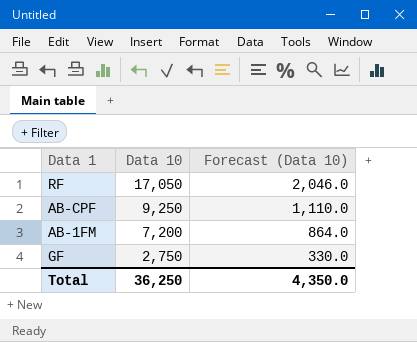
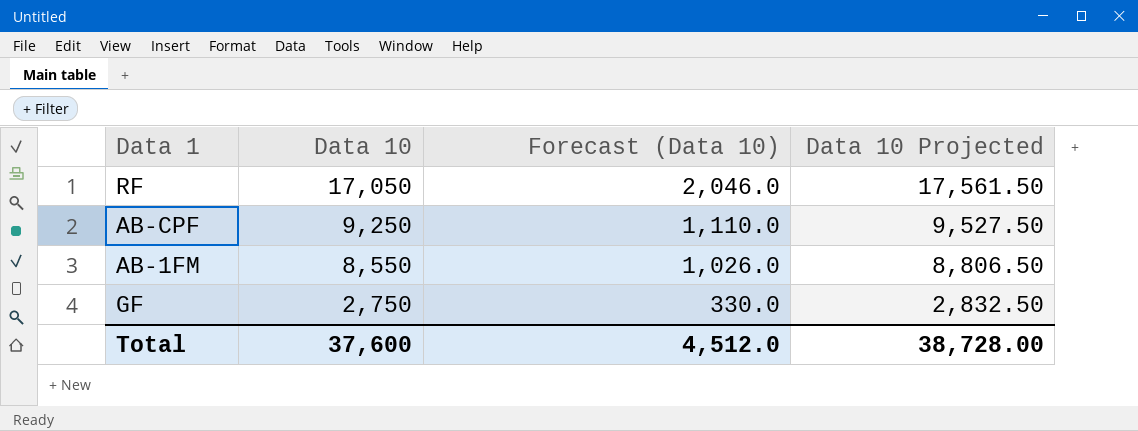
column Data 10 Projected | formula: none -> [Data 10] * 1.03
AB-1FM | Data 10: 7,200 -> 8,550
AB-1FM | Forecast (Data 10): 864.0 -> 1,026.0
Total | Data 10: 36,250 -> 37,600
Total | Forecast (Data 10): 4,350.0 -> 4,512.0

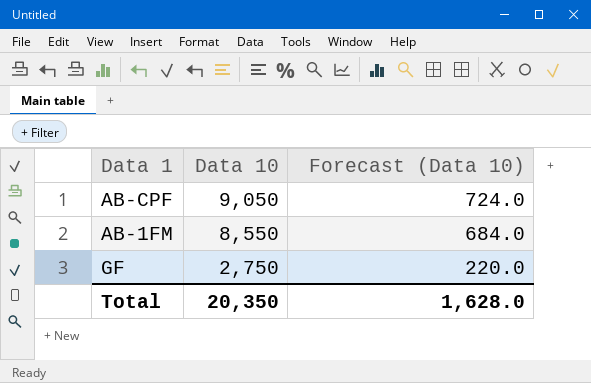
column Data 10 Projected | formula: [Data 10] * 1.03 -> none
column Forecast (Data 10) | formula: [Data 10] * 0.12 -> [Data 10] * 0.08
row RF: 17,050 | 2,046.0 | 17,561.50 -> none
AB-CPF | Data 10: 9,250 -> 9,050
Total | Data 10: 37,600 -> 20,350
Total | Forecast (Data 10): 4,512.0 -> 1,628.0

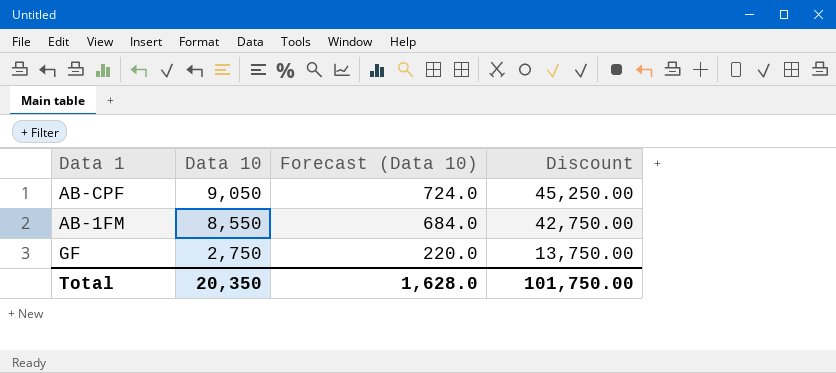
column Discount | formula: none -> [Data 10] * 5

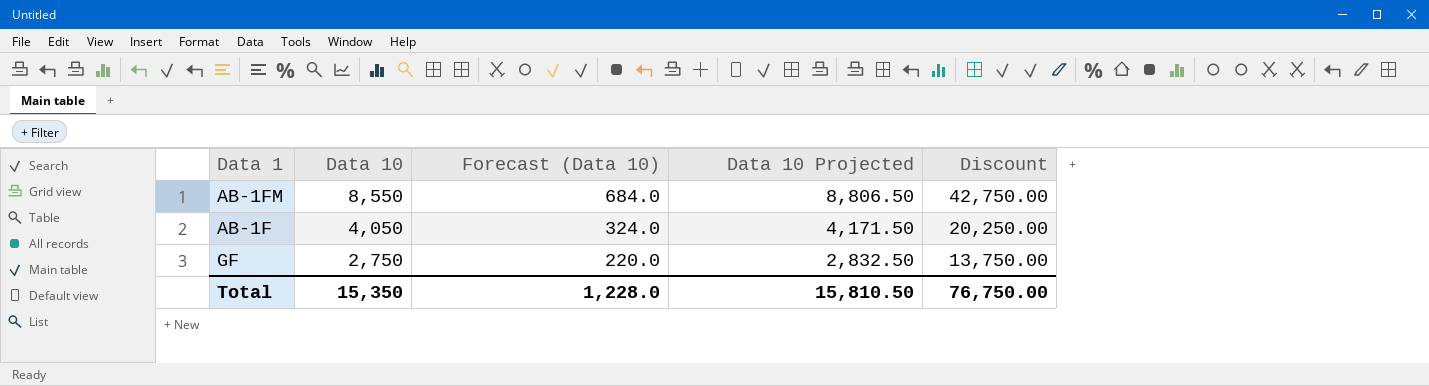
column Data 10 Projected | formula: none -> [Data 10] * 1.03
row AB-CPF: 9,050 | 724.0 | 45,250.00 -> none
row AB-1F: none -> 4,050 | 324.0 | 4,171.50 | 20,250.00
Total | Data 10: 20,350 -> 15,350
Total | Forecast (Data 10): 1,628.0 -> 1,228.0
Total | Discount: 101,750.00 -> 76,750.00

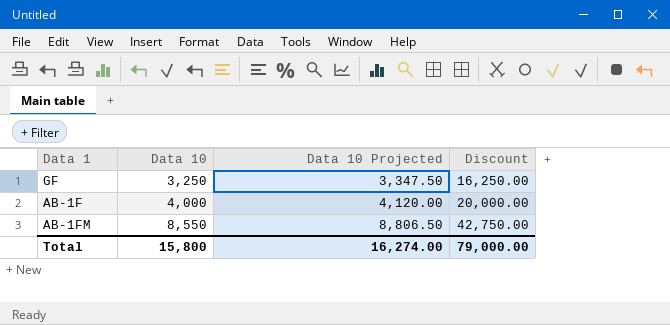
row order: Data 10 descending -> Data 10 ascending
column Forecast (Data 10) | formula: [Data 10] * 0.08 -> none
GF | Data 10: 2,750 -> 3,250
GF | Data 10 Projected: 2,832.50 -> 3,347.50
GF | Discount: 13,750.00 -> 16,250.00
AB-1F | Data 10: 4,050 -> 4,000
AB-1F | Data 10 Projected: 4,171.50 -> 4,120.00
AB-1F | Discount: 20,250.00 -> 20,000.00
Total | Data 10: 15,350 -> 15,800
Total | Data 10 Projected: 15,810.50 -> 16,274.00
Total | Discount: 76,750.00 -> 79,000.00

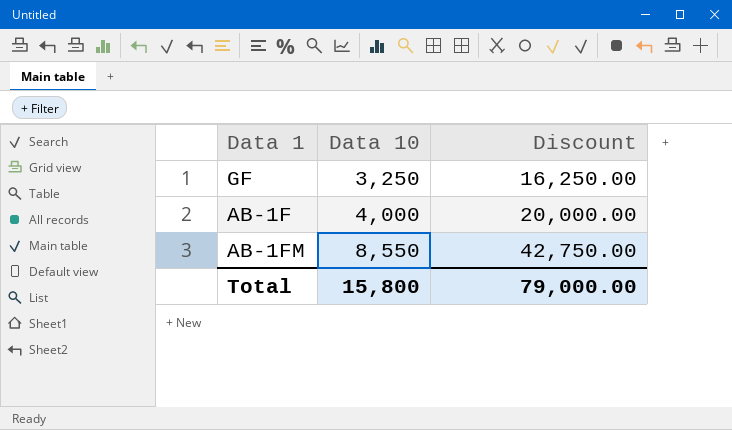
column Data 10 Projected | formula: [Data 10] * 1.03 -> none

